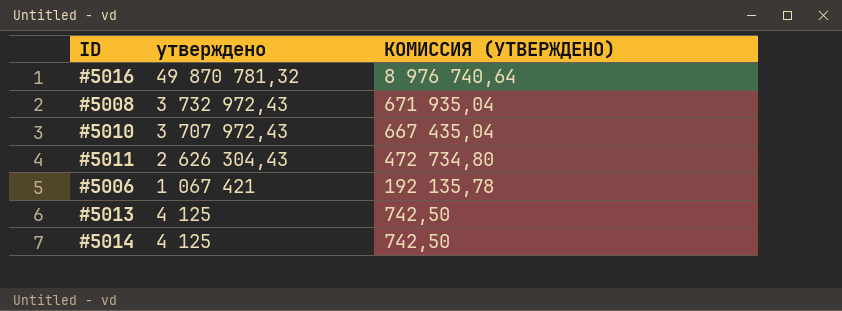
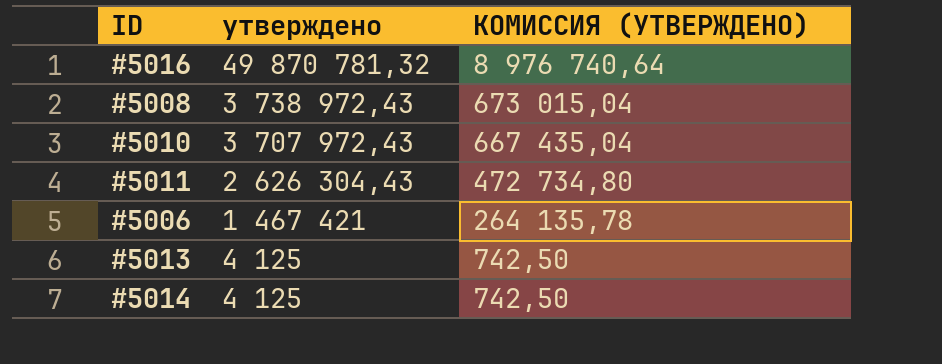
#5008 | утверждено: 3 732 972,43 -> 3 738 972,43
#5008 | КОМИССИЯ (УТВЕРЖДЕНО): 671 935,04 -> 673 015,04
#5006 | утверждено: 1 067 421 -> 1 467 421
#5006 | КОМИССИЯ (УТВЕРЖДЕНО): 192 135,78 -> 264 135,78

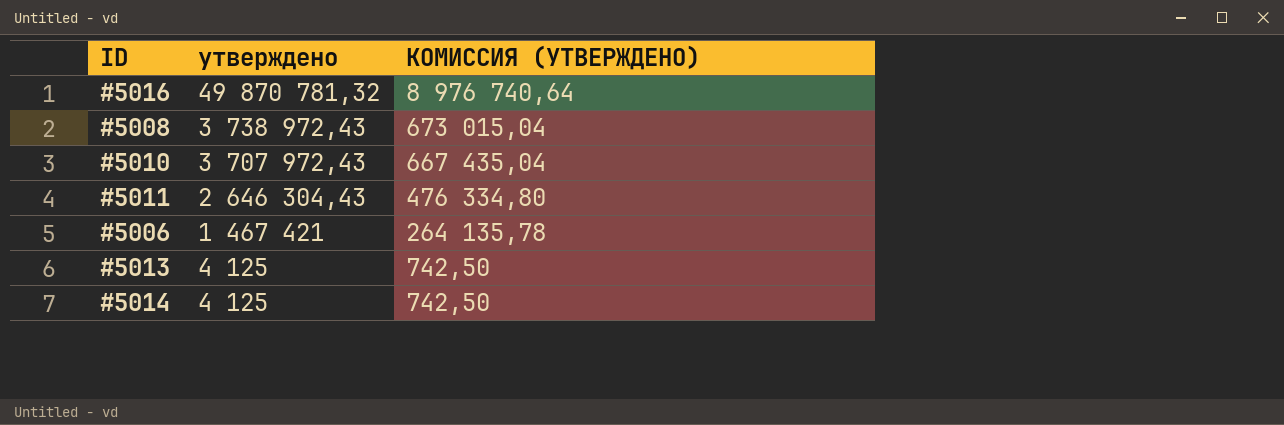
#5011 | утверждено: 2 626 304,43 -> 2 646 304,43
#5011 | КОМИССИЯ (УТВЕРЖДЕНО): 472 734,80 -> 476 334,80

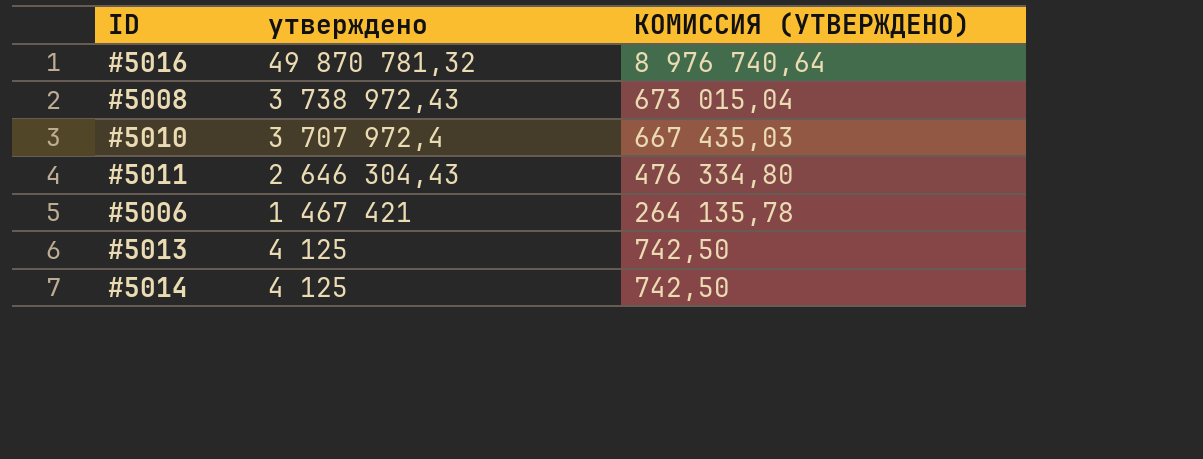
#5010 | утверждено: 3 707 972,43 -> 3 707 972,4
#5010 | КОМИССИЯ (УТВЕРЖДЕНО): 667 435,04 -> 667 435,03

